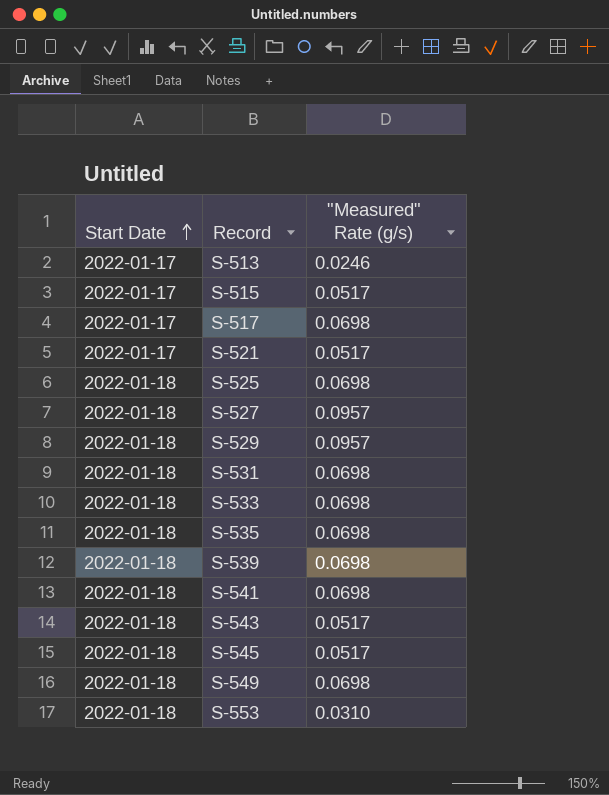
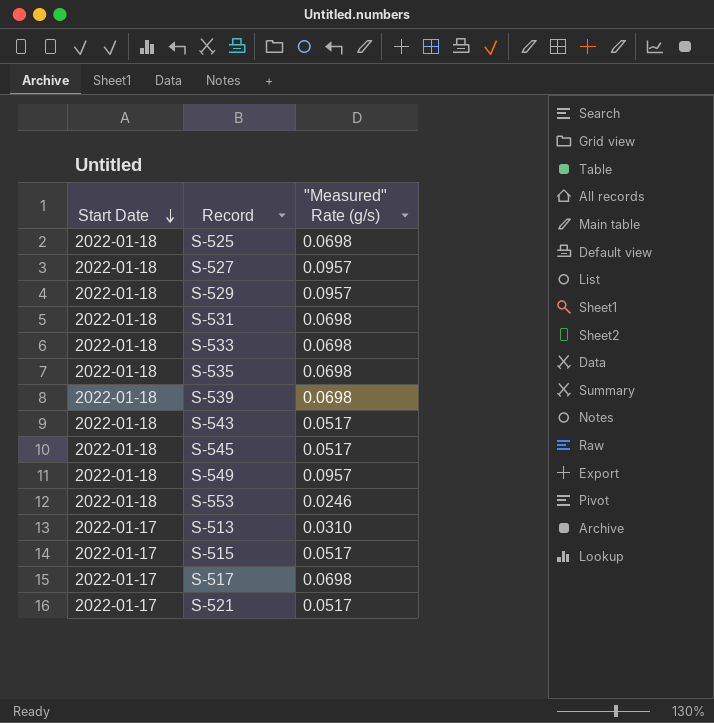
row order: Start Date ascending -> Start Date descending
row S-541: 2022-01-18 | 0.0698 -> none
S-549 | "Measured" Rate (g/s): 0.0698 -> 0.0957
S-553 | "Measured" Rate (g/s): 0.0310 -> 0.0246
S-513 | "Measured" Rate (g/s): 0.0246 -> 0.0310

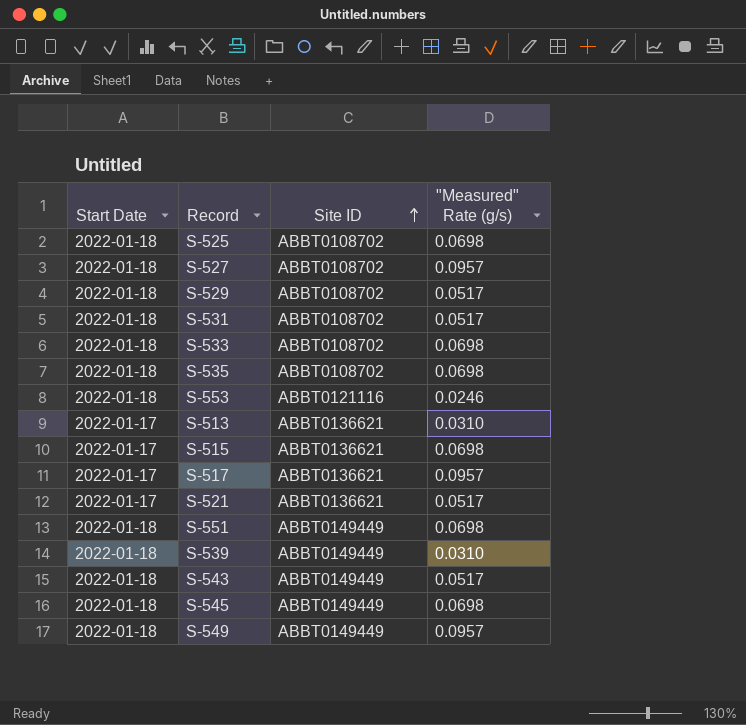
row order: Start Date descending -> Site ID ascending
column Site ID | position: none -> 3
S-529 | "Measured" Rate (g/s): 0.0957 -> 0.0517
S-531 | "Measured" Rate (g/s): 0.0698 -> 0.0517
S-515 | "Measured" Rate (g/s): 0.0517 -> 0.0698
S-517 | "Measured" Rate (g/s): 0.0698 -> 0.0957
row S-551: none -> 2022-01-18 | ABBT0149449 | 0.0698
S-539 | "Measured" Rate (g/s): 0.0698 -> 0.0310
S-545 | "Measured" Rate (g/s): 0.0517 -> 0.0698

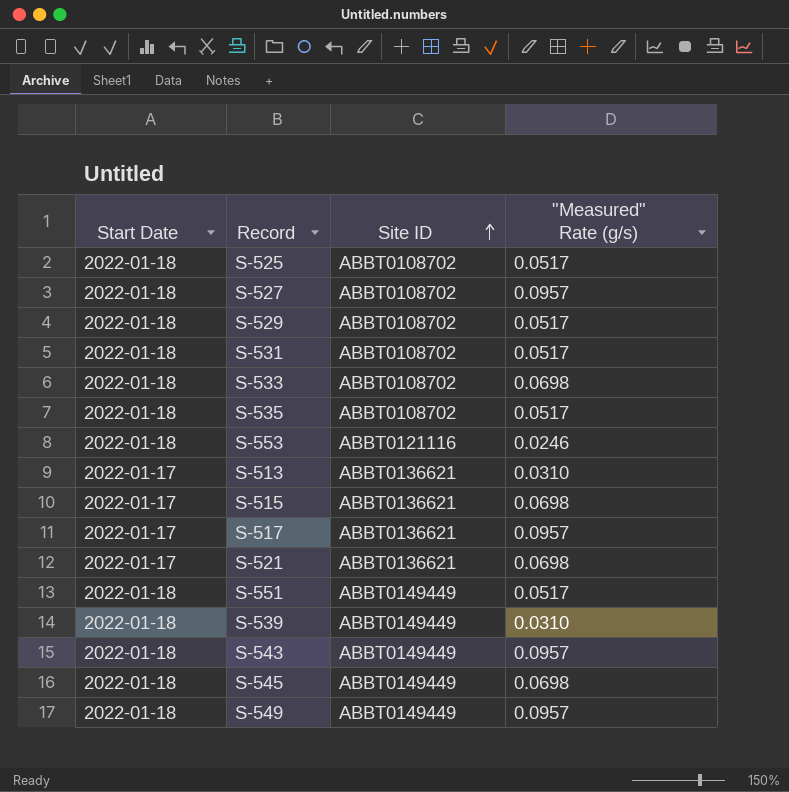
S-525 | "Measured" Rate (g/s): 0.0698 -> 0.0517
S-535 | "Measured" Rate (g/s): 0.0698 -> 0.0517
S-521 | "Measured" Rate (g/s): 0.0517 -> 0.0698
S-551 | "Measured" Rate (g/s): 0.0698 -> 0.0517
S-543 | "Measured" Rate (g/s): 0.0517 -> 0.0957

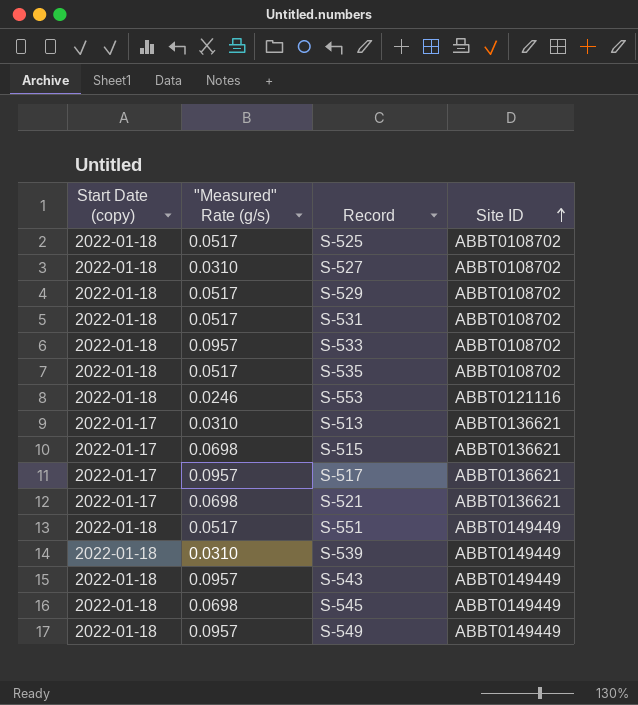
column name: Start Date -> Start Date (copy)
column "Measured" Rate (g/s) | position: 4 -> 2
S-527 | "Measured" Rate (g/s): 0.0957 -> 0.0310
S-533 | "Measured" Rate (g/s): 0.0698 -> 0.0957

